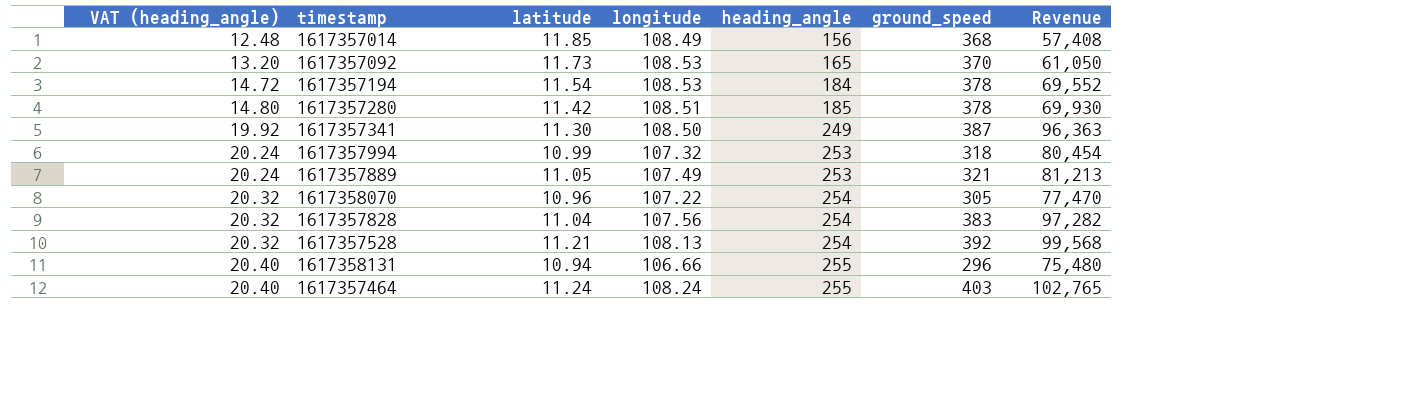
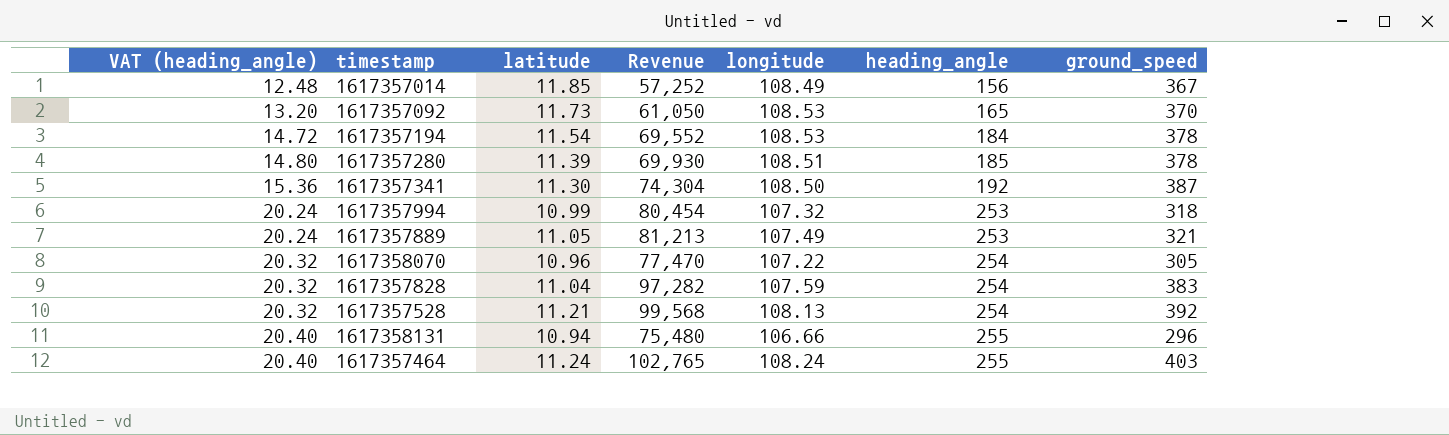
column Revenue | position: 7 -> 4
1617357014 | Revenue: 57,408 -> 57,252
1617357014 | ground_speed: 368 -> 367
1617357280 | latitude: 11.42 -> 11.39
1617357341 | VAT (heading_angle): 19.92 -> 15.36
1617357341 | Revenue: 96,363 -> 74,304
1617357341 | heading_angle: 249 -> 192
1617357828 | longitude: 107.56 -> 107.59

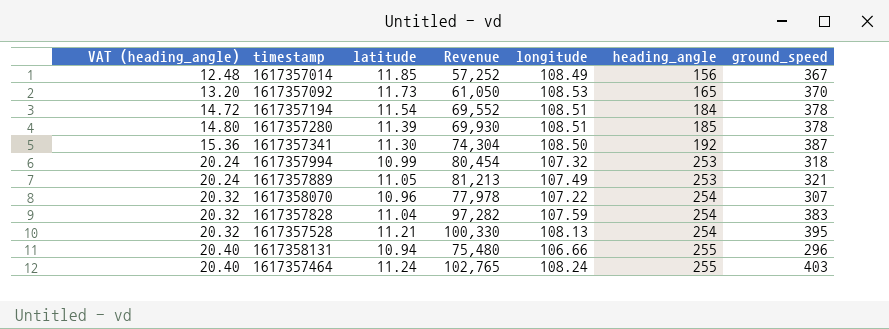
1617357194 | longitude: 108.53 -> 108.51
1617358070 | Revenue: 77,470 -> 77,978
1617358070 | ground_speed: 305 -> 307
1617357528 | Revenue: 99,568 -> 100,330
1617357528 | ground_speed: 392 -> 395

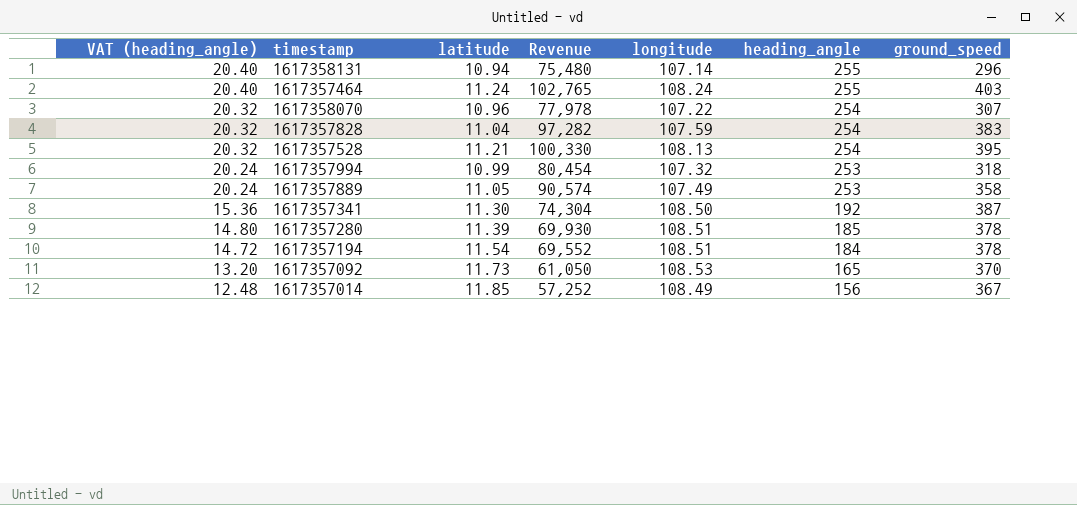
row order: VAT (heading_angle) ascending -> VAT (heading_angle) descending
1617358131 | longitude: 106.66 -> 107.14
1617357889 | Revenue: 81,213 -> 90,574
1617357889 | ground_speed: 321 -> 358

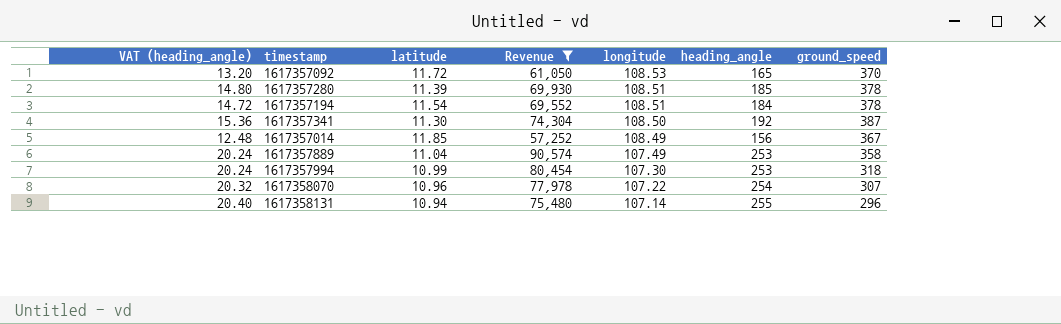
filter: none -> Revenue <= 90,574
row order: VAT (heading_angle) descending -> longitude descending
1617357092 | latitude: 11.73 -> 11.72
1617357889 | latitude: 11.05 -> 11.04
1617357994 | longitude: 107.32 -> 107.30

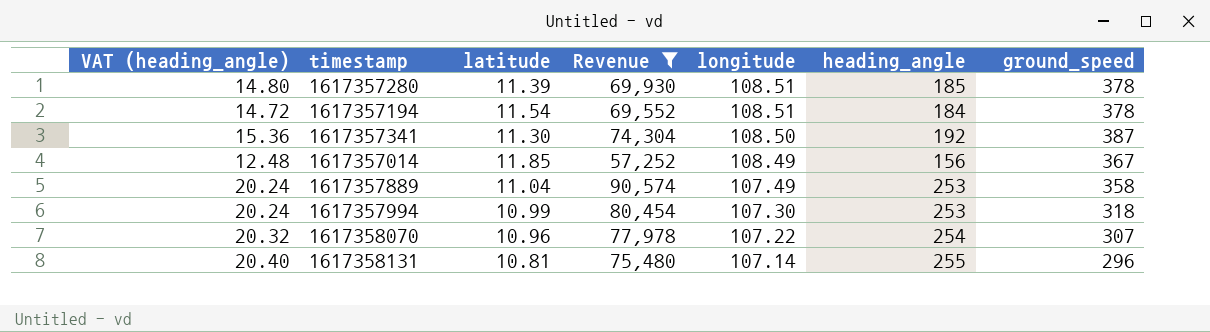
row 1617357092: 13.20 | 11.72 | 61,050 | 108.53 | 165 | 370 -> none
1617358131 | latitude: 10.94 -> 10.81

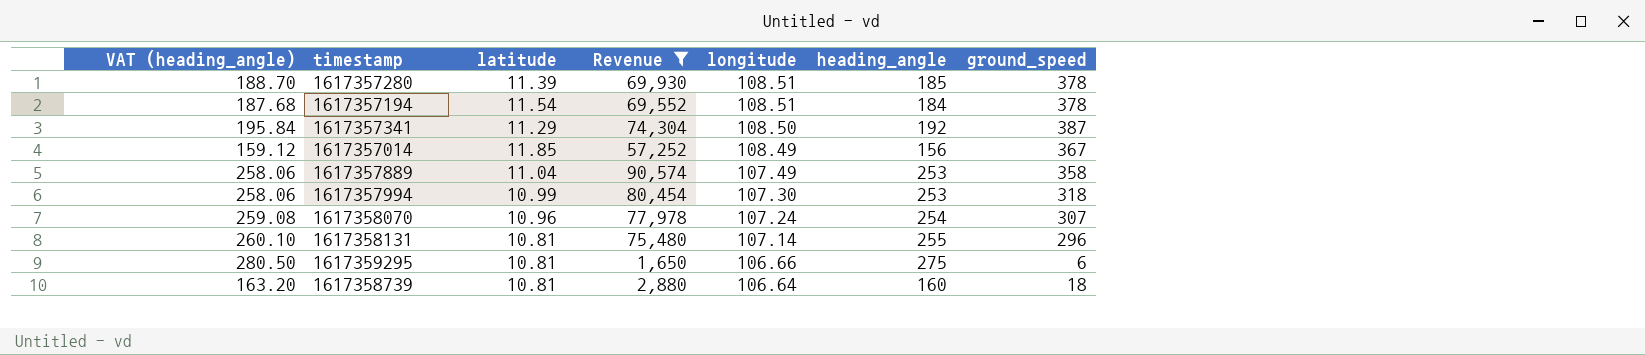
column VAT (heading_angle) | formula: [heading_angle] * 0.08 -> [heading_angle] * 1.02
1617357341 | latitude: 11.30 -> 11.29
1617358070 | longitude: 107.22 -> 107.24
row 1617359295: none -> 280.50 | 10.81 | 1,650 | 106.66 | 275 | 6
row 1617358739: none -> 163.20 | 10.81 | 2,880 | 106.64 | 160 | 18

